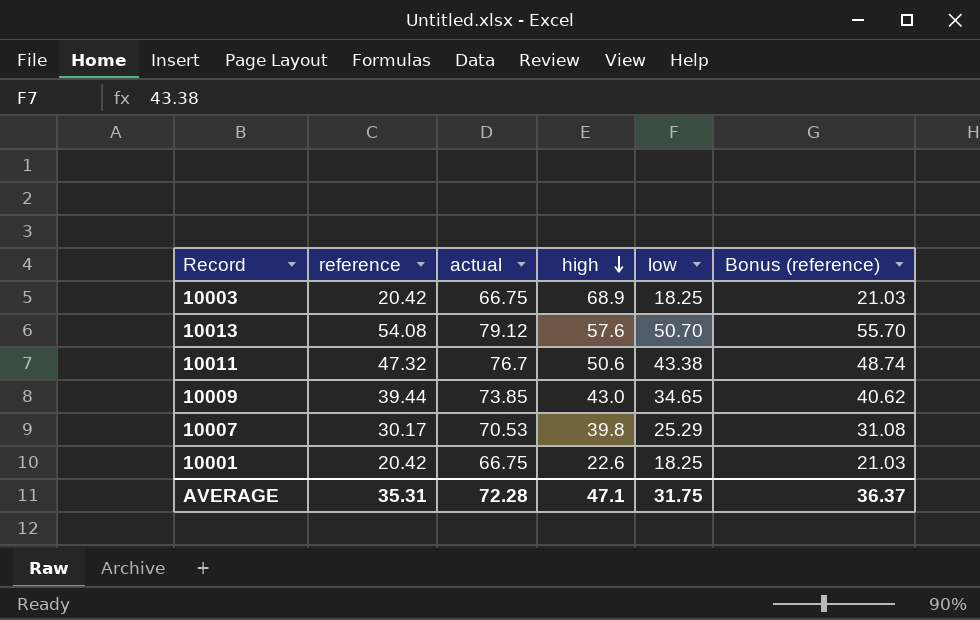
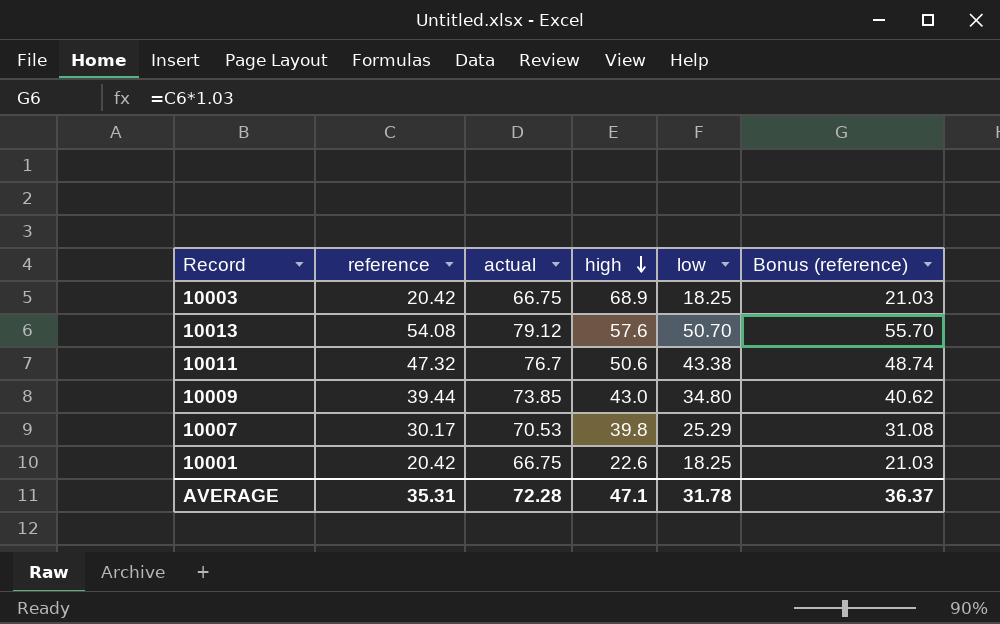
10009 | low: 34.65 -> 34.80
AVERAGE | low: 31.75 -> 31.78

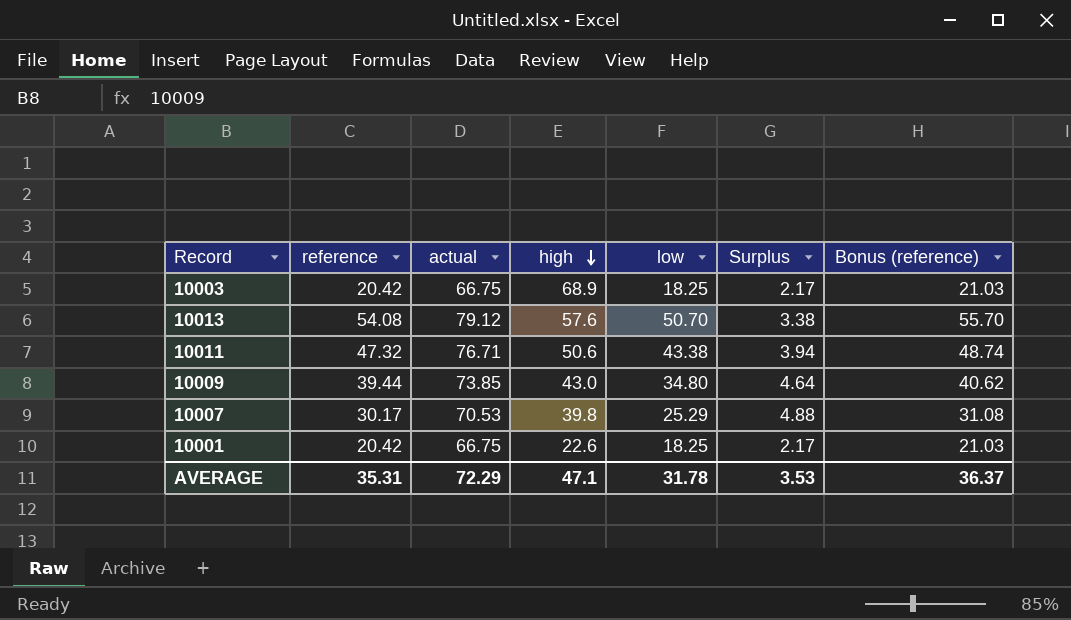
column Surplus | formula: none -> [reference] - [low]
10011 | actual: 76.7 -> 76.71
AVERAGE | actual: 72.28 -> 72.29

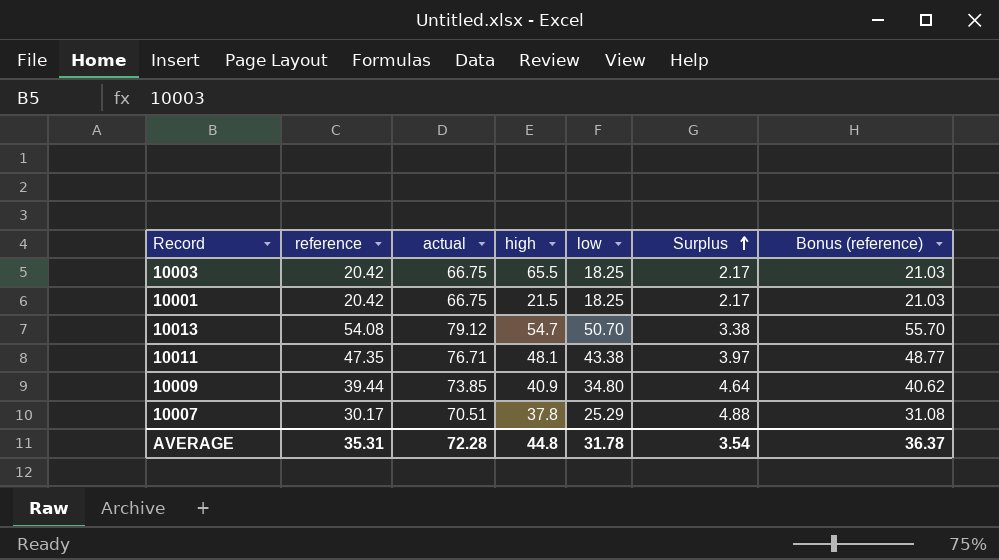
row order: high descending -> Surplus ascending
10003 | high: 68.9 -> 65.5
10001 | high: 22.6 -> 21.5
10013 | high: 57.6 -> 54.7
10011 | reference: 47.32 -> 47.35
10011 | high: 50.6 -> 48.1
10011 | Surplus: 3.94 -> 3.97
10011 | Bonus (reference): 48.74 -> 48.77
10009 | high: 43.0 -> 40.9
10007 | actual: 70.53 -> 70.51
10007 | high: 39.8 -> 37.8
AVERAGE | actual: 72.29 -> 72.28
AVERAGE | high: 47.1 -> 44.8
AVERAGE | Surplus: 3.53 -> 3.54

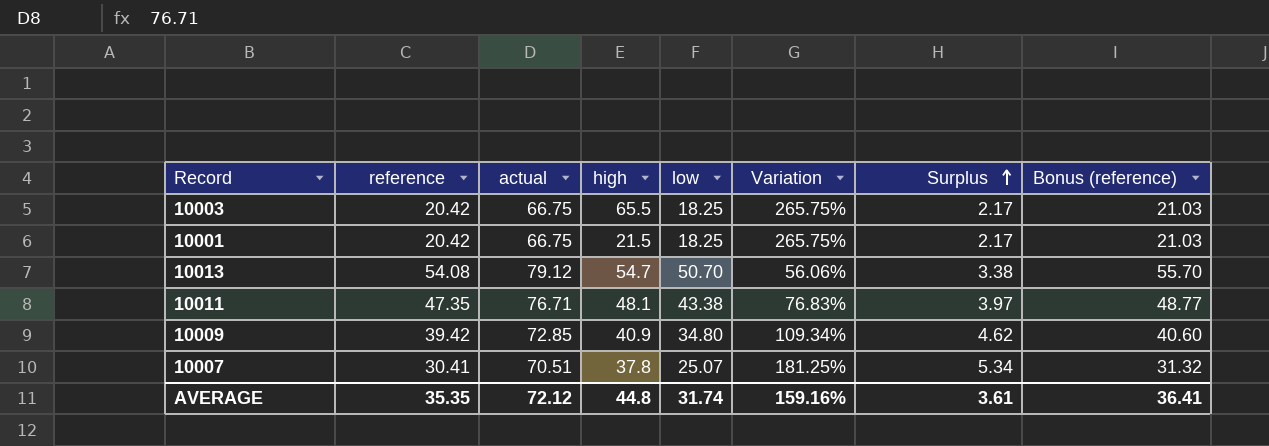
column Variation | formula: none -> ([actual] - [low]) / [low]
10009 | reference: 39.44 -> 39.42
10009 | actual: 73.85 -> 72.85
10009 | Surplus: 4.64 -> 4.62
10009 | Bonus (reference): 40.62 -> 40.60
10007 | reference: 30.17 -> 30.41
10007 | low: 25.29 -> 25.07
10007 | Surplus: 4.88 -> 5.34
10007 | Bonus (reference): 31.08 -> 31.32
AVERAGE | reference: 35.31 -> 35.35
AVERAGE | actual: 72.28 -> 72.12
AVERAGE | low: 31.78 -> 31.74
AVERAGE | Surplus: 3.54 -> 3.61
AVERAGE | Bonus (reference): 36.37 -> 36.41

